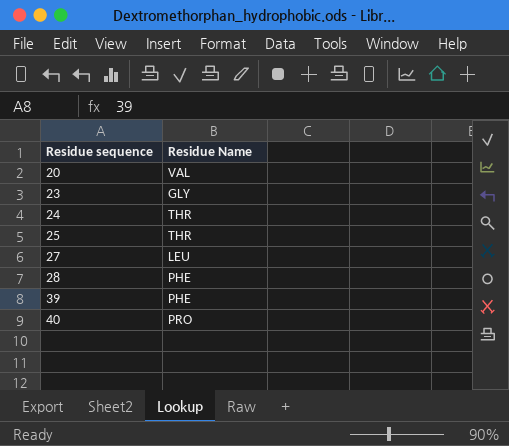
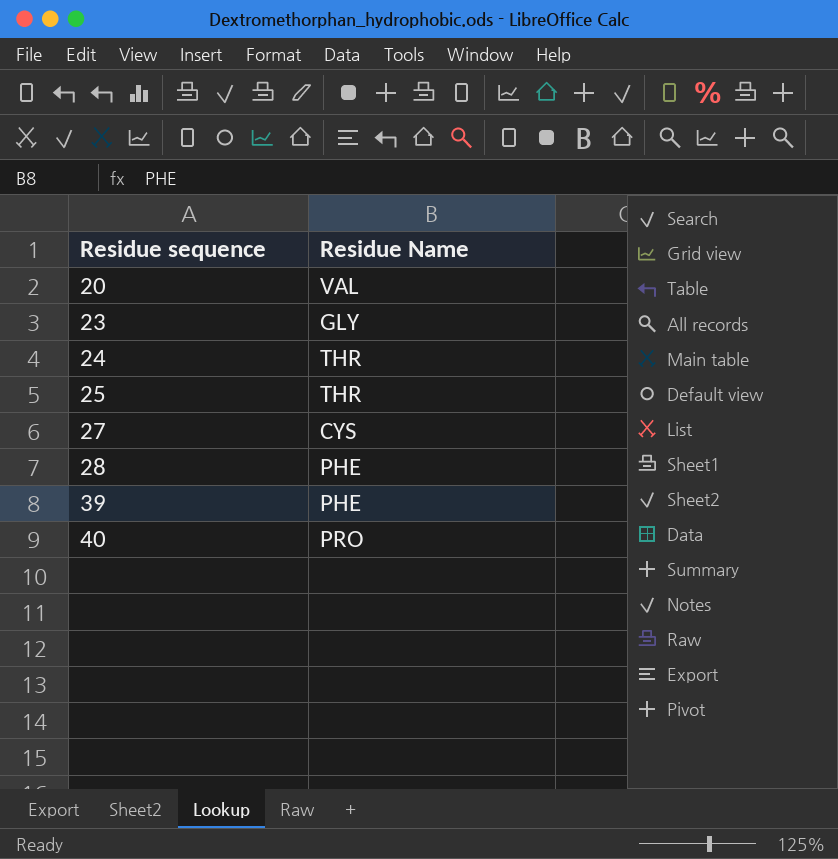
27 | Residue Name: LEU -> CYS

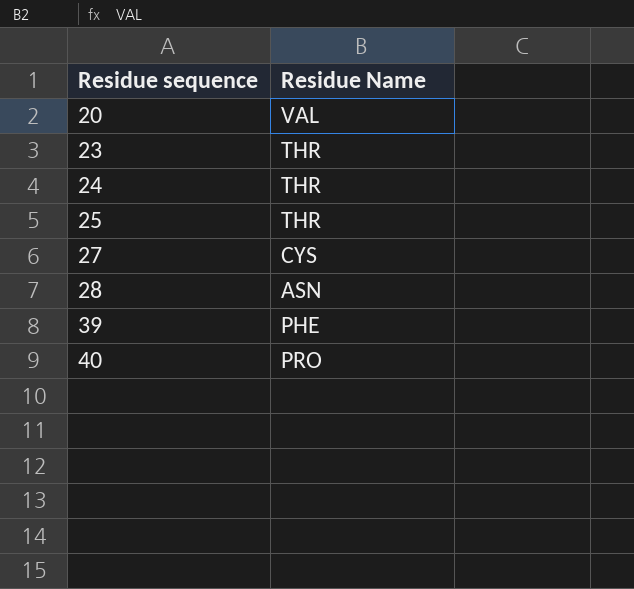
23 | Residue Name: GLY -> THR
28 | Residue Name: PHE -> ASN

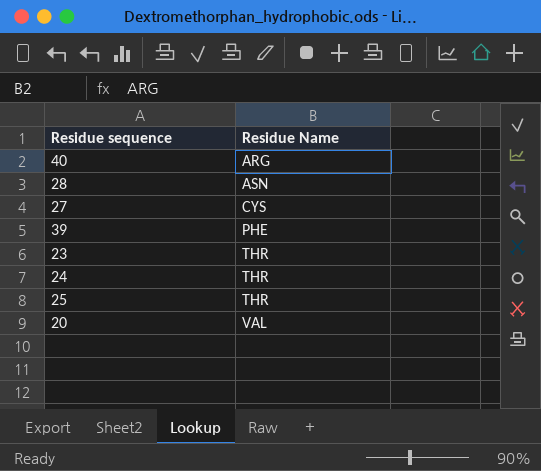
row order: Residue sequence ascending -> Residue Name ascending
40 | Residue Name: PRO -> ARG

